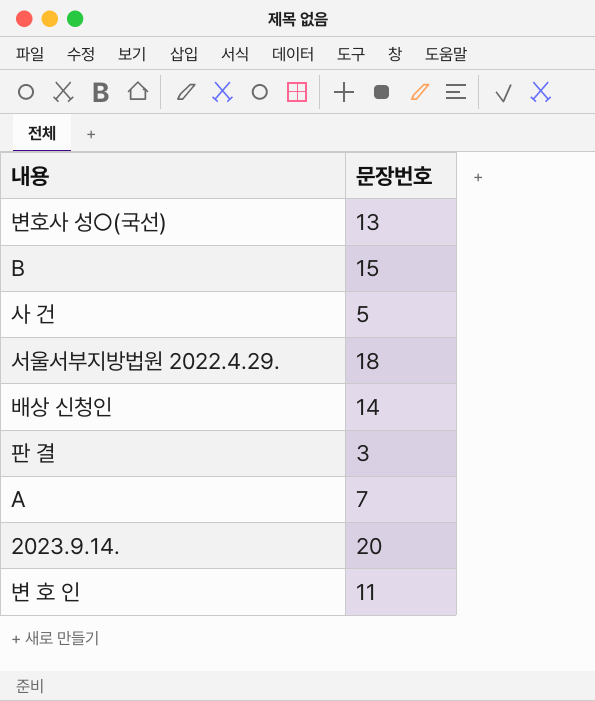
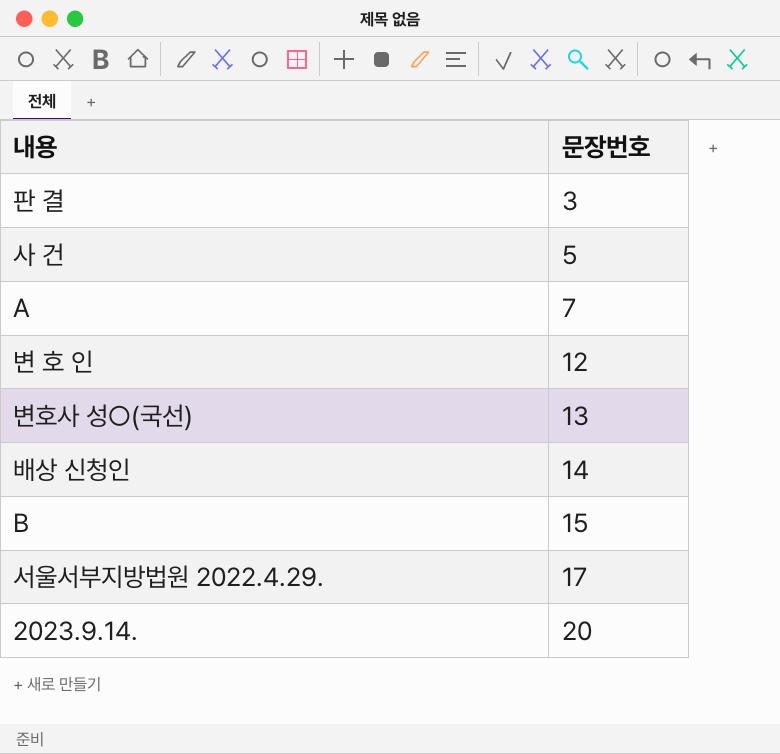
row order: none -> 문장번호 ascending
변 호 인 | 문장번호: 11 -> 12
서울서부지방법원 2022.4.29. | 문장번호: 18 -> 17

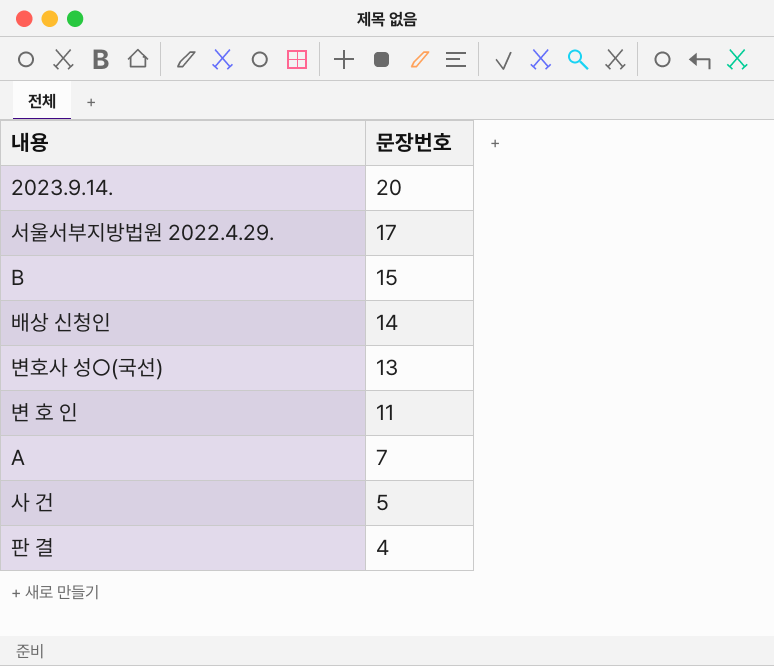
row order: 문장번호 ascending -> 문장번호 descending
변 호 인 | 문장번호: 12 -> 11
판 결 | 문장번호: 3 -> 4

